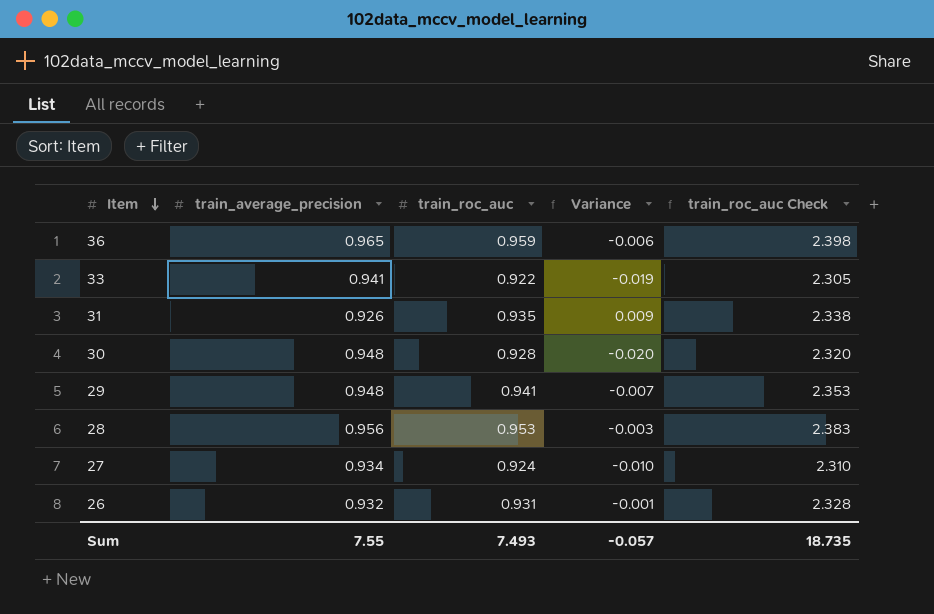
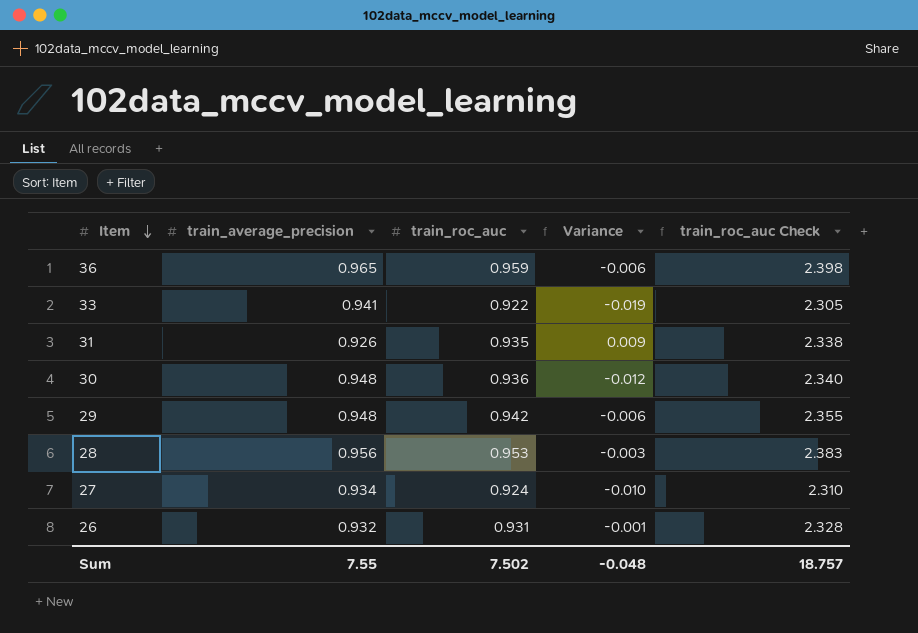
30 | train_roc_auc: 0.928 -> 0.936
30 | Variance: -0.020 -> -0.012
30 | train_roc_auc Check: 2.320 -> 2.340
29 | train_roc_auc: 0.941 -> 0.942
29 | Variance: -0.007 -> -0.006
29 | train_roc_auc Check: 2.353 -> 2.355
Sum | train_roc_auc: 7.493 -> 7.502
Sum | Variance: -0.057 -> -0.048
Sum | train_roc_auc Check: 18.735 -> 18.757

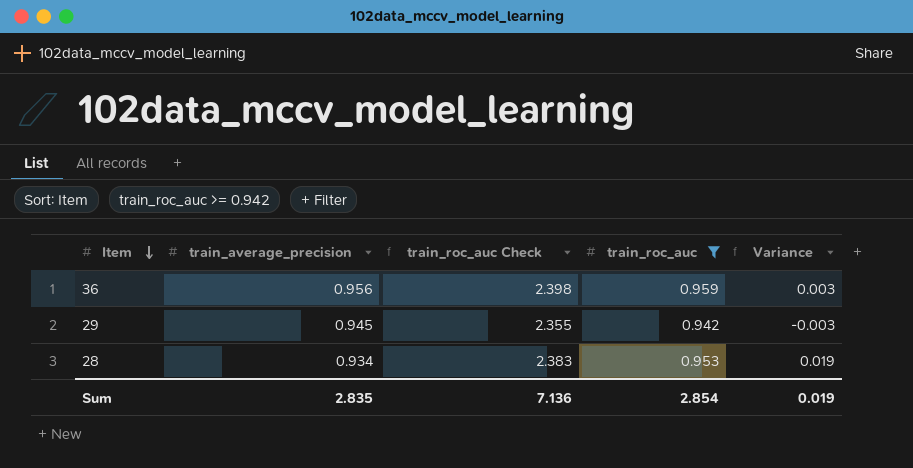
filter: none -> train_roc_auc >= 0.942
column train_roc_auc Check | position: 5 -> 3
36 | train_average_precision: 0.965 -> 0.956
36 | Variance: -0.006 -> 0.003
29 | train_average_precision: 0.948 -> 0.945
29 | Variance: -0.006 -> -0.003
28 | train_average_precision: 0.956 -> 0.934
28 | Variance: -0.003 -> 0.019
Sum | train_average_precision: 7.55 -> 2.835
Sum | train_roc_auc Check: 18.757 -> 7.136
Sum | train_roc_auc: 7.502 -> 2.854
Sum | Variance: -0.048 -> 0.019

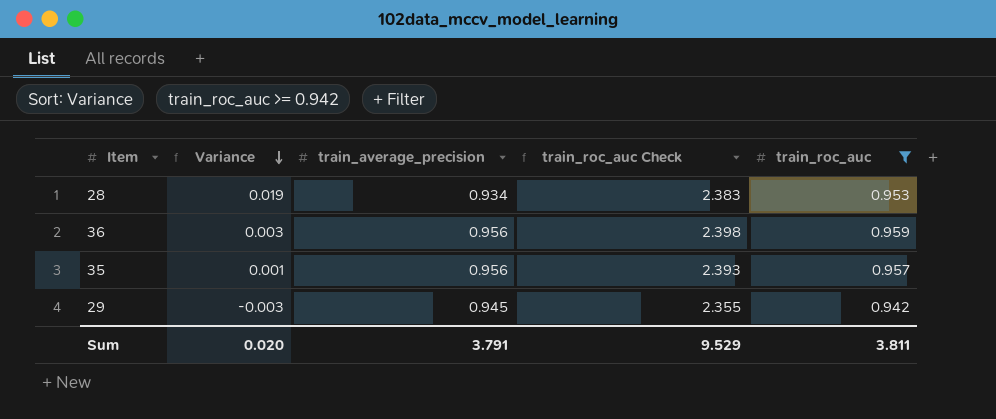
row order: Item descending -> Variance descending
column Variance | position: 5 -> 2
row 35: none -> 0.001 | 0.956 | 2.393 | 0.957
Sum | Variance: 0.019 -> 0.020
Sum | train_average_precision: 2.835 -> 3.791
Sum | train_roc_auc Check: 7.136 -> 9.529
Sum | train_roc_auc: 2.854 -> 3.811

